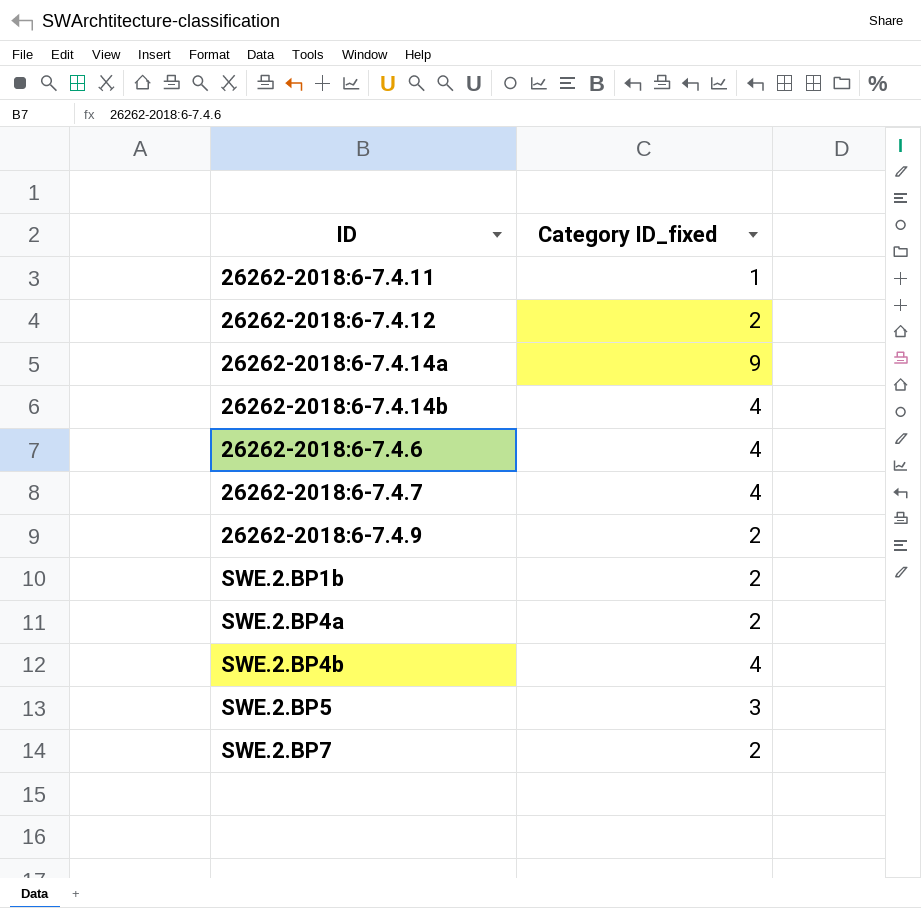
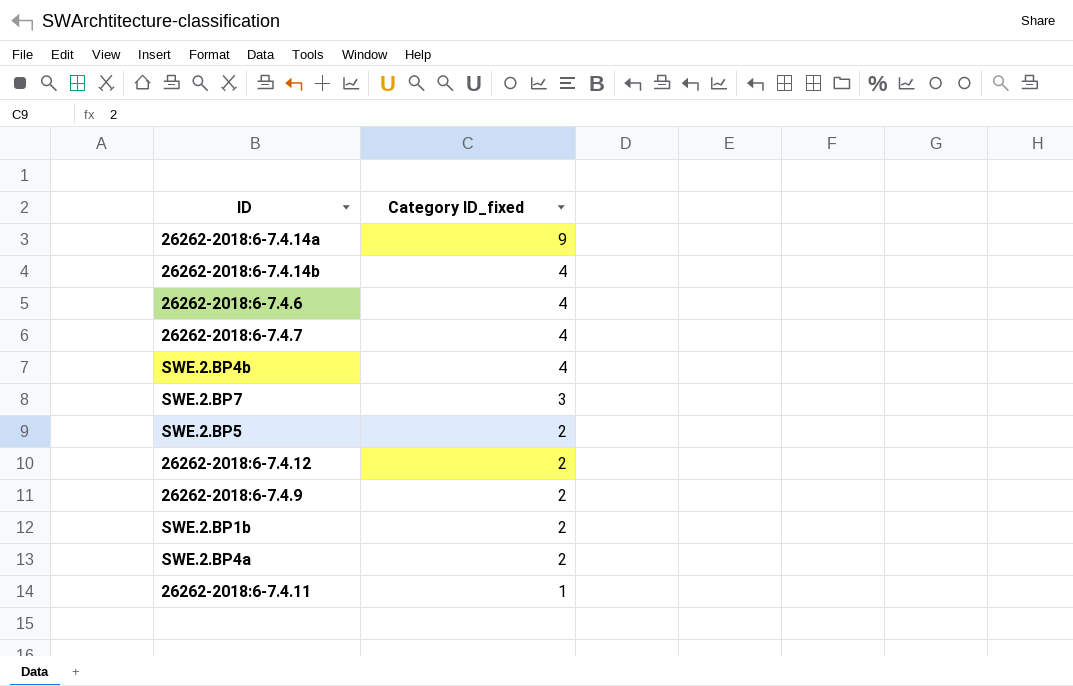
row order: none -> Category ID_fixed descending
SWE.2.BP7 | Category ID_fixed: 2 -> 3
SWE.2.BP5 | Category ID_fixed: 3 -> 2

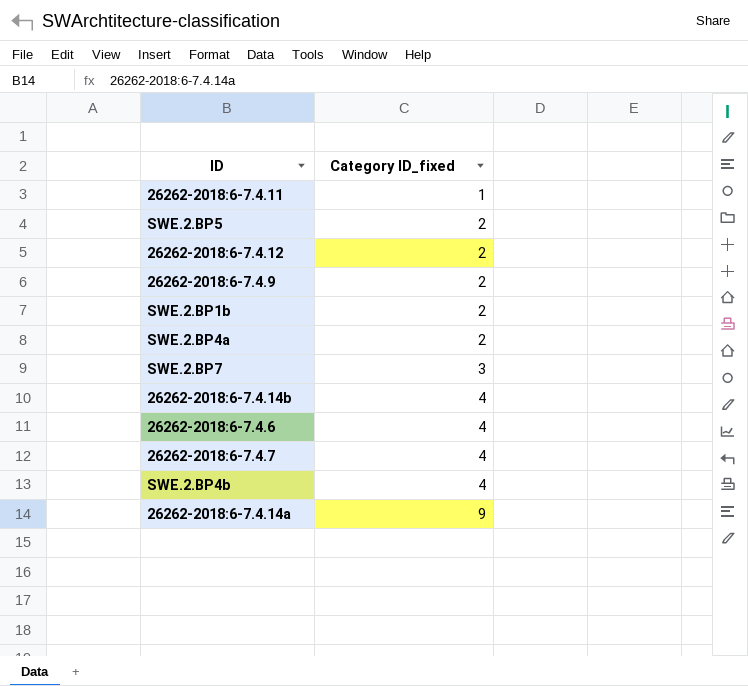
row order: Category ID_fixed descending -> Category ID_fixed ascending

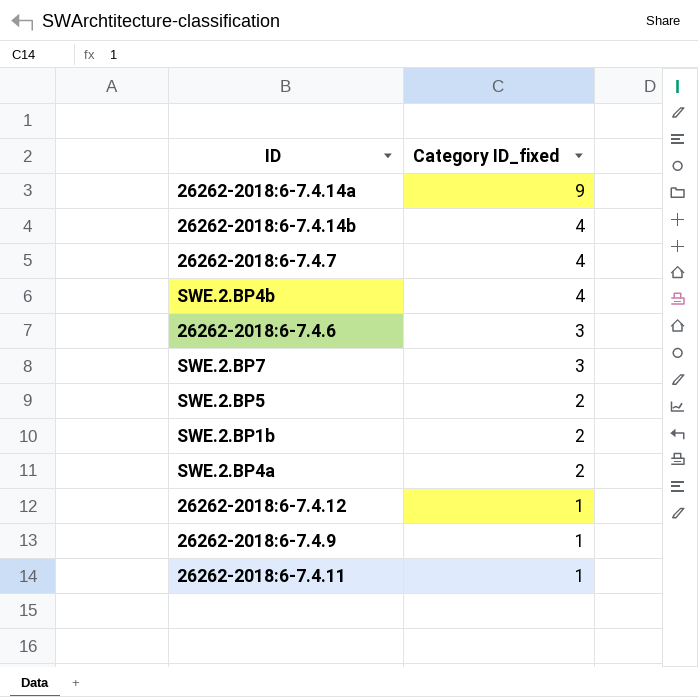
row order: Category ID_fixed ascending -> Category ID_fixed descending
26262-2018:6-7.4.6 | Category ID_fixed: 4 -> 3
26262-2018:6-7.4.12 | Category ID_fixed: 2 -> 1
26262-2018:6-7.4.9 | Category ID_fixed: 2 -> 1

